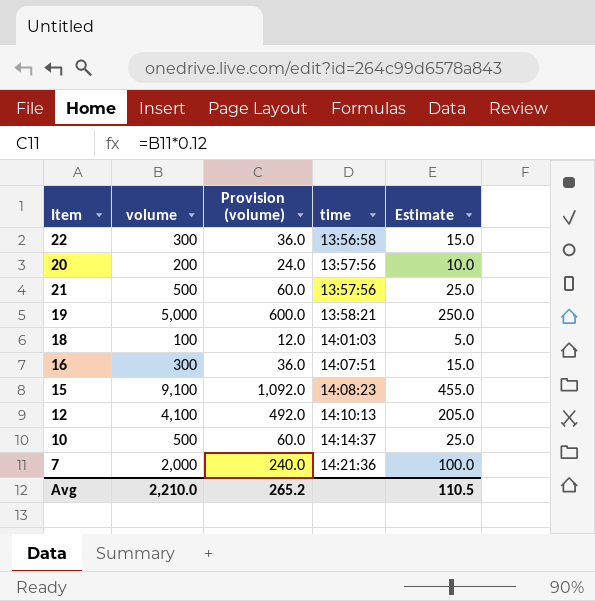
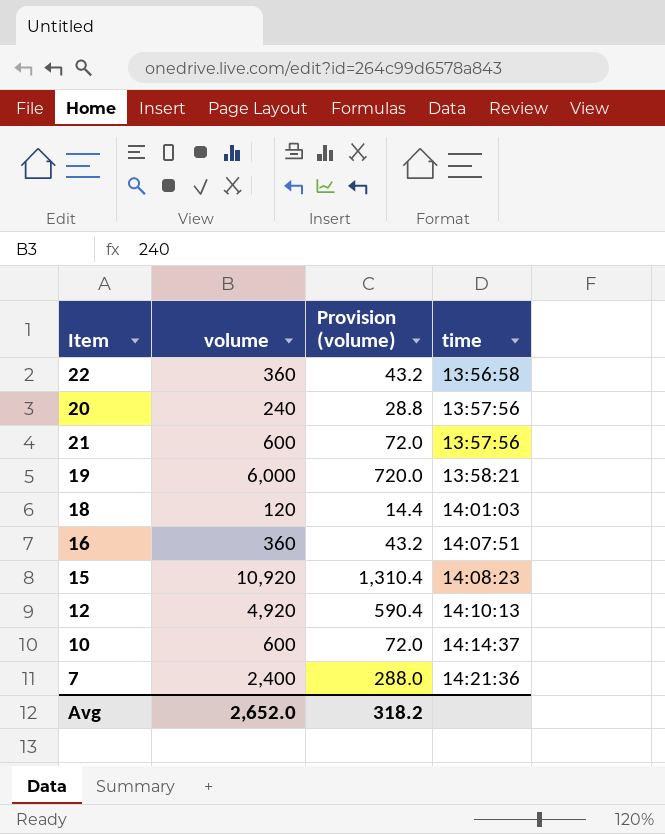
column Estimate | formula: [volume] * 0.05 -> none
22 | volume: 300 -> 360
22 | Provision (volume): 36.0 -> 43.2
20 | volume: 200 -> 240
20 | Provision (volume): 24.0 -> 28.8
21 | volume: 500 -> 600
21 | Provision (volume): 60.0 -> 72.0
19 | volume: 5,000 -> 6,000
19 | Provision (volume): 600.0 -> 720.0
18 | volume: 100 -> 120
18 | Provision (volume): 12.0 -> 14.4
16 | volume: 300 -> 360
16 | Provision (volume): 36.0 -> 43.2
15 | volume: 9,100 -> 10,920
15 | Provision (volume): 1,092.0 -> 1,310.4
12 | volume: 4,100 -> 4,920
12 | Provision (volume): 492.0 -> 590.4
10 | volume: 500 -> 600
10 | Provision (volume): 60.0 -> 72.0
7 | volume: 2,000 -> 2,400
7 | Provision (volume): 240.0 -> 288.0
Avg | volume: 2,210.0 -> 2,652.0
Avg | Provision (volume): 265.2 -> 318.2

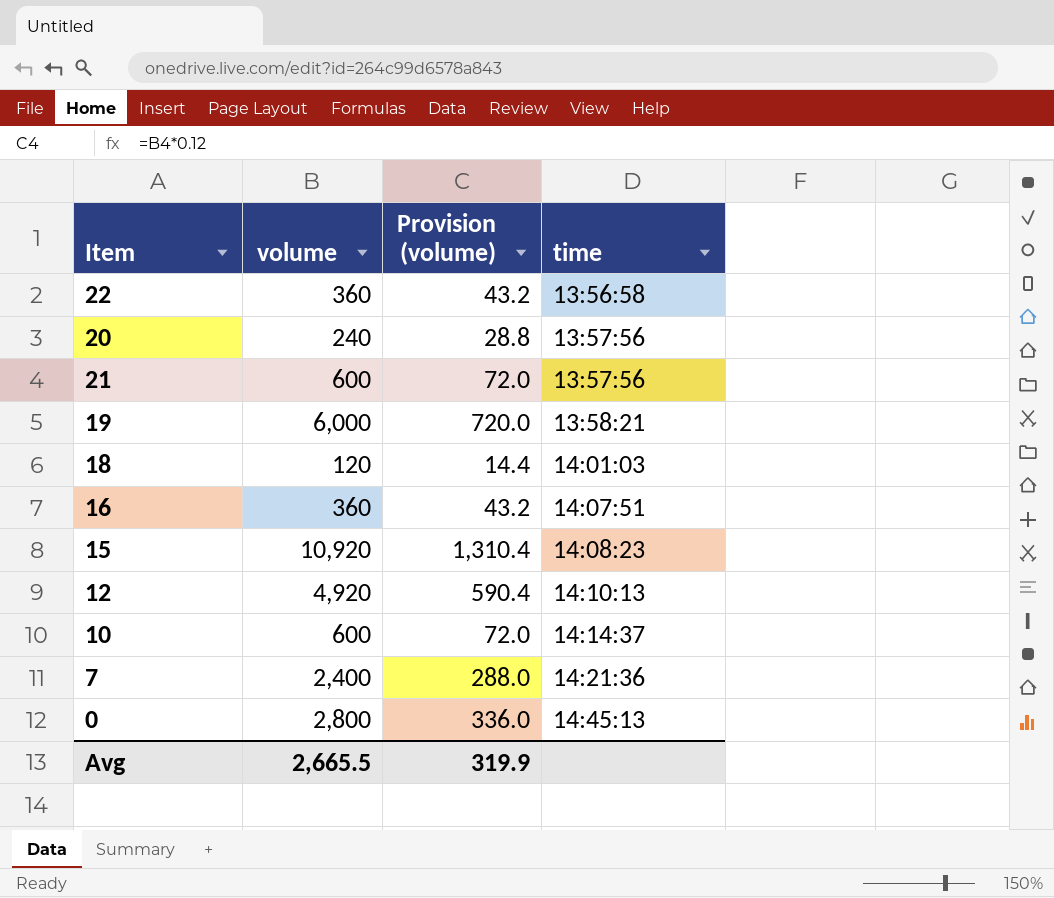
row 0: none -> 2,800 | 336.0 | 14:45:13
Avg | volume: 2,652.0 -> 2,665.5
Avg | Provision (volume): 318.2 -> 319.9

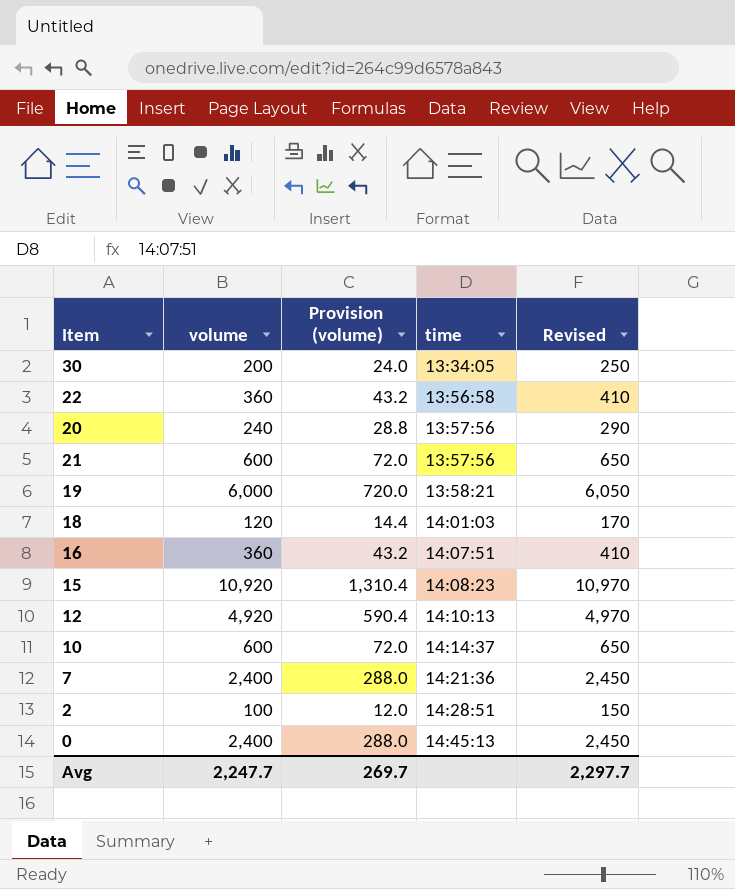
column Revised | formula: none -> [volume] + 50
row 30: none -> 200 | 24.0 | 13:34:05 | 250
row 2: none -> 100 | 12.0 | 14:28:51 | 150
0 | volume: 2,800 -> 2,400
0 | Provision (volume): 336.0 -> 288.0
Avg | volume: 2,665.5 -> 2,247.7
Avg | Provision (volume): 319.9 -> 269.7

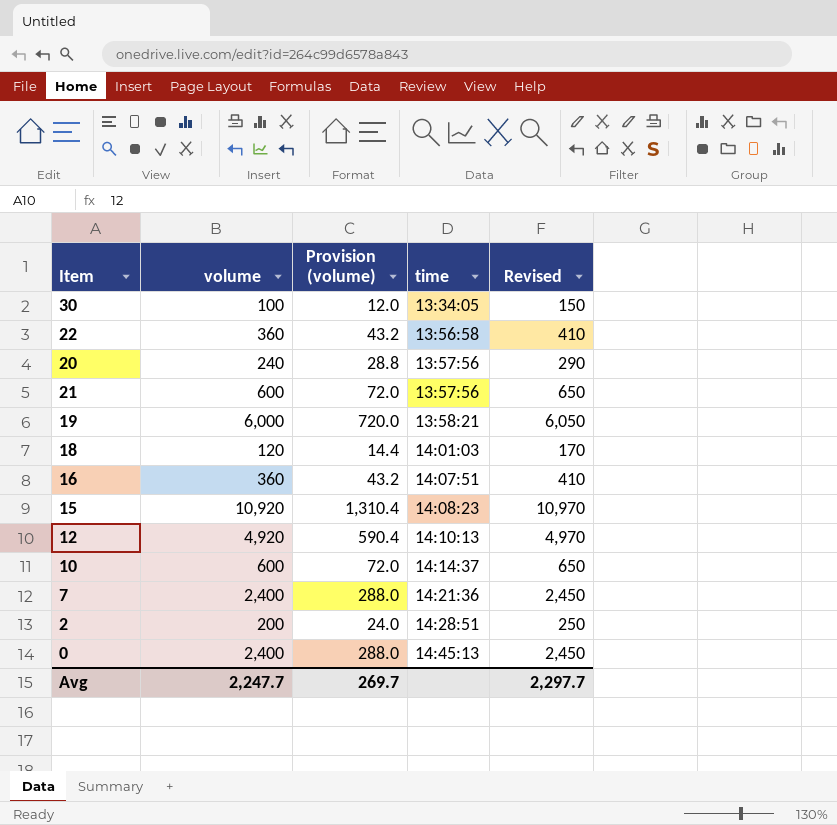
30 | volume: 200 -> 100
30 | Provision (volume): 24.0 -> 12.0
30 | Revised: 250 -> 150
2 | volume: 100 -> 200
2 | Provision (volume): 12.0 -> 24.0
2 | Revised: 150 -> 250

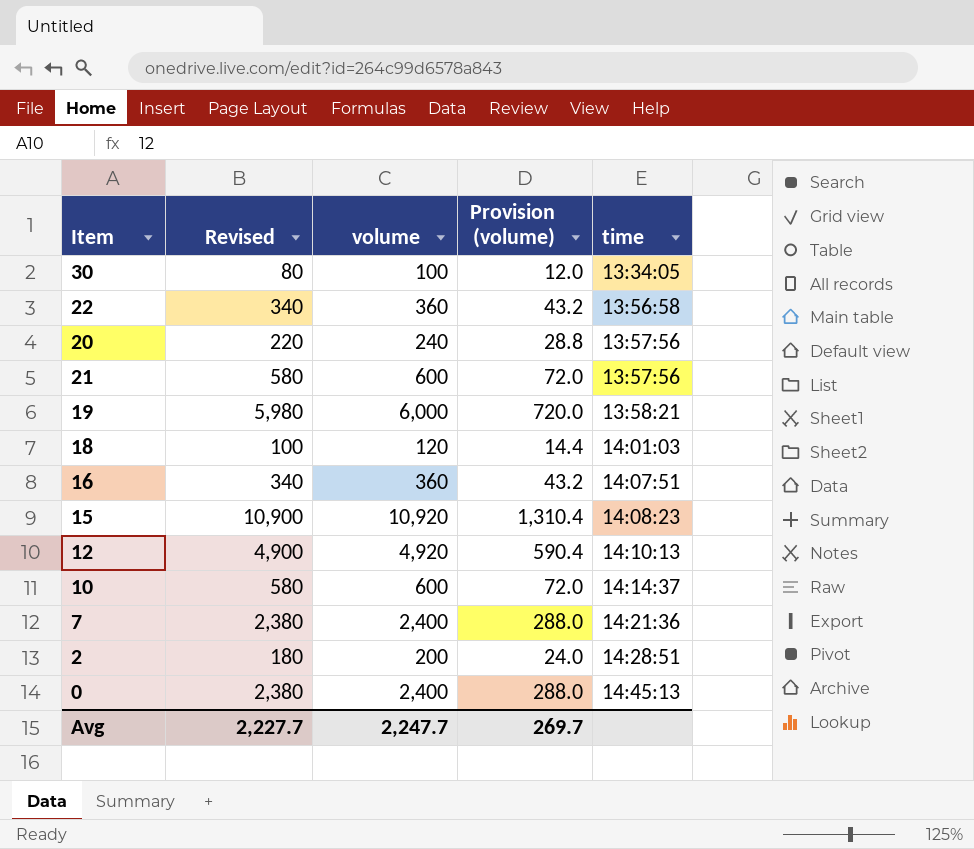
column Revised | formula: [volume] + 50 -> [volume] - 20
column Revised | position: 5 -> 2
Avg | Revised: 2,297.7 -> 2,227.7

